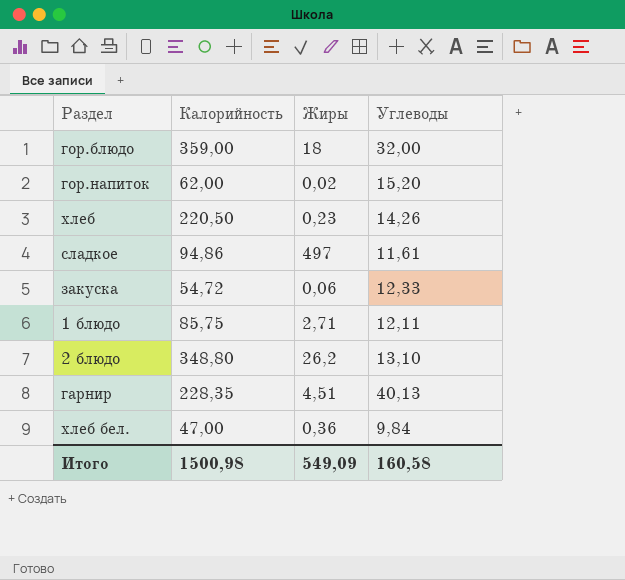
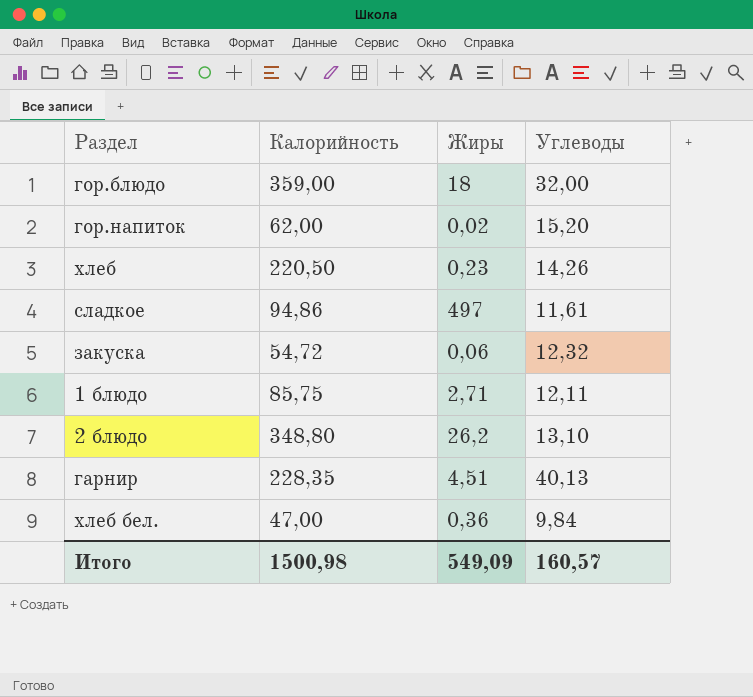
закуска | Углеводы: 12,33 -> 12,32
Итого | Углеводы: 160,58 -> 160,57

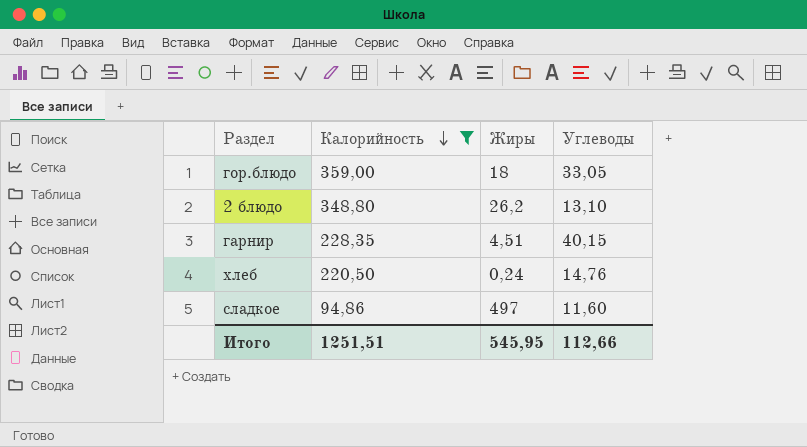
filter: none -> Калорийность >= 94,86
row order: none -> Калорийность descending
гор.блюдо | Углеводы: 32,00 -> 33,05
гарнир | Углеводы: 40,13 -> 40,15
хлеб | Жиры: 0,23 -> 0,24
хлеб | Углеводы: 14,26 -> 14,76
сладкое | Углеводы: 11,61 -> 11,60
Итого | Калорийность: 1500,98 -> 1251,51
Итого | Жиры: 549,09 -> 545,95
Итого | Углеводы: 160,57 -> 112,66

